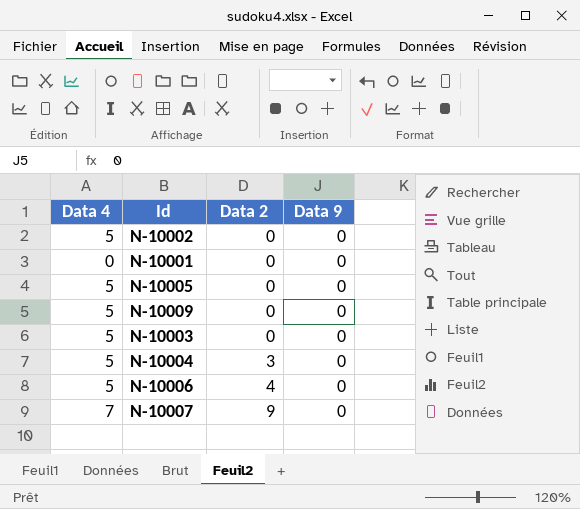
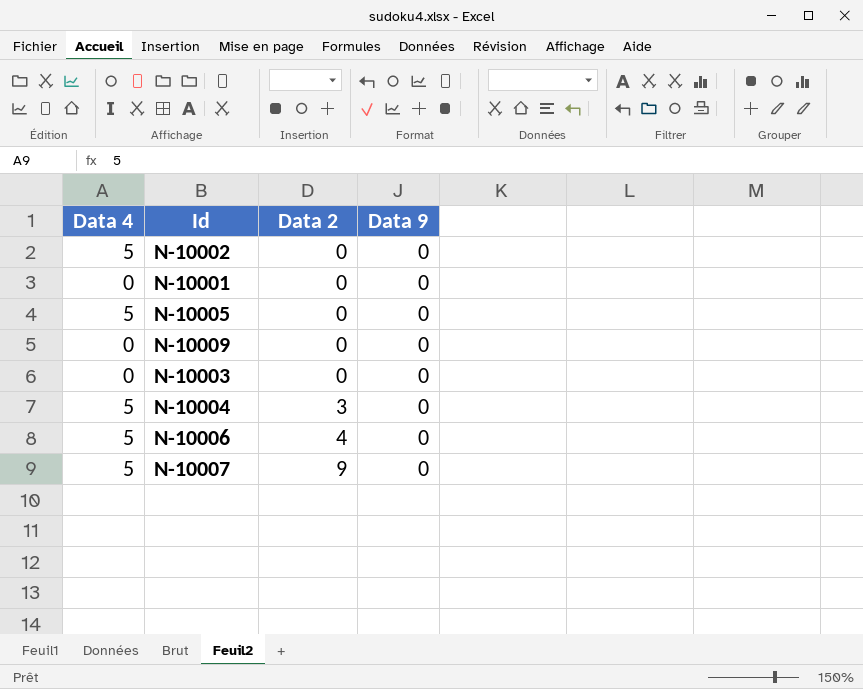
N-10009 | Data 4: 5 -> 0
N-10003 | Data 4: 5 -> 0
N-10007 | Data 4: 7 -> 5

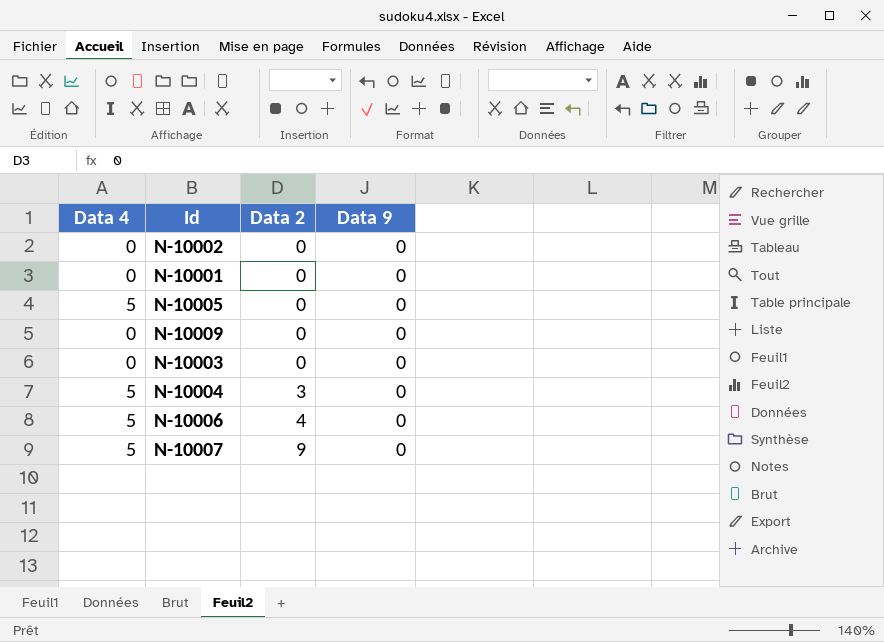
N-10002 | Data 4: 5 -> 0

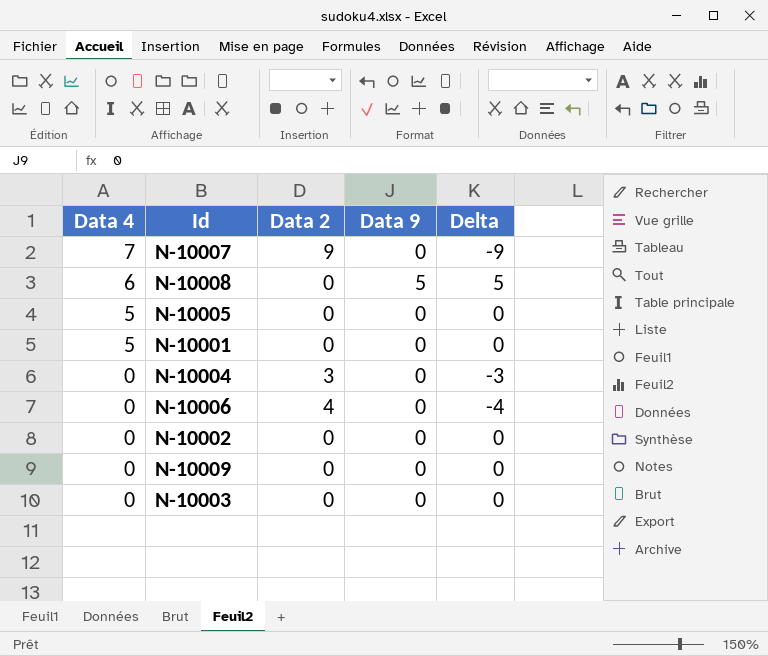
row order: Data 2 ascending -> Data 4 descending
column Delta | formula: none -> [Data 9] - [Data 2]
N-10007 | Data 4: 5 -> 7
row N-10008: none -> 6 | 0 | 5 | 5
N-10001 | Data 4: 0 -> 5
N-10004 | Data 4: 5 -> 0
N-10006 | Data 4: 5 -> 0

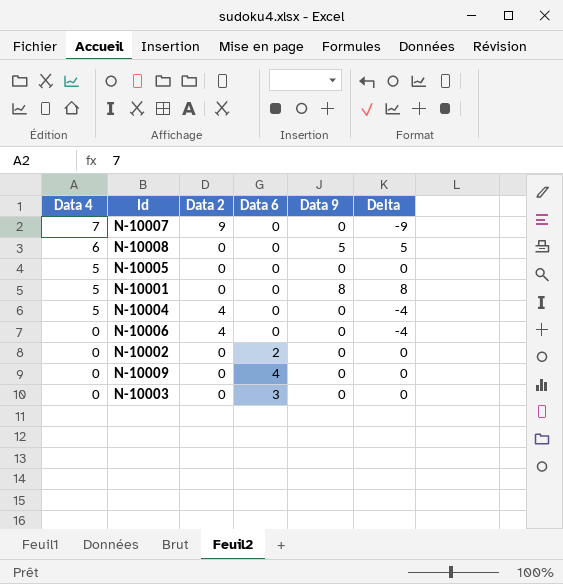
column Data 6 | position: none -> 4
N-10001 | Data 9: 0 -> 8
N-10001 | Delta: 0 -> 8
N-10004 | Data 4: 0 -> 5
N-10004 | Data 2: 3 -> 4
N-10004 | Delta: -3 -> -4

